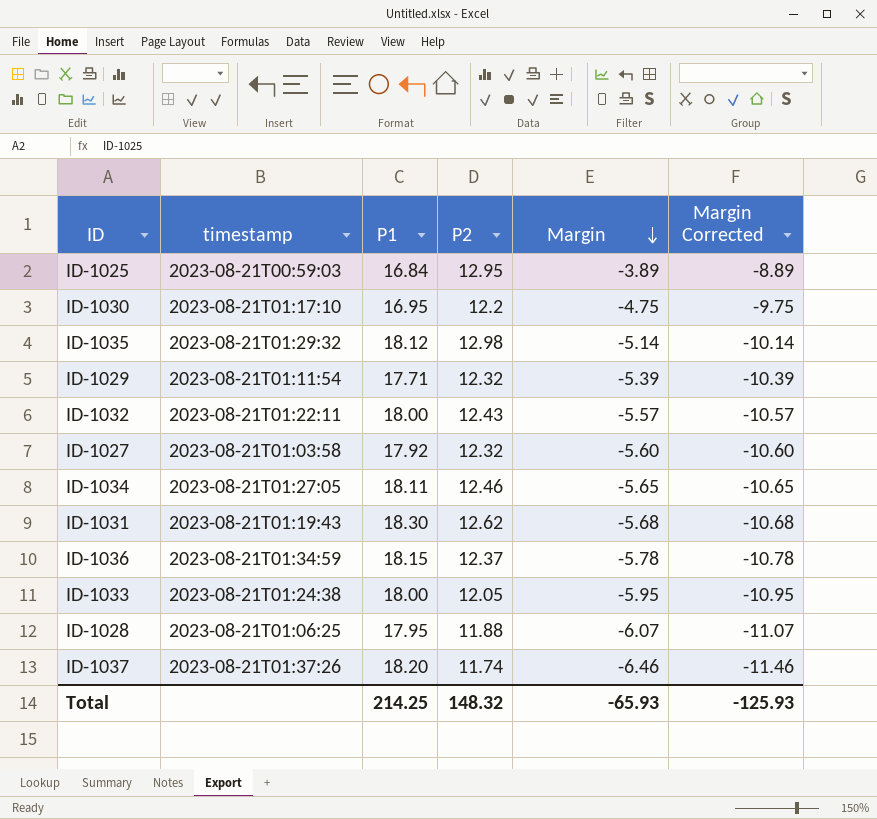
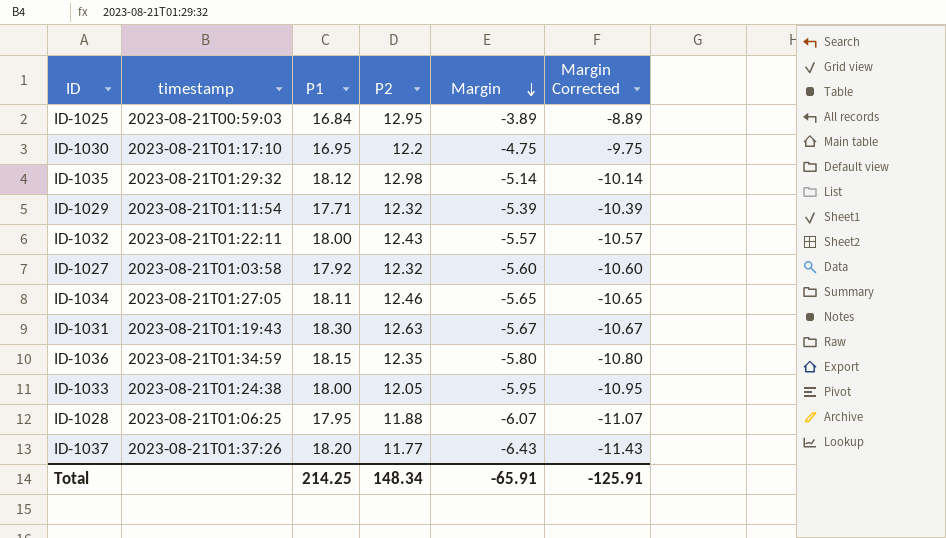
ID-1031 | P2: 12.62 -> 12.63
ID-1031 | Margin: -5.68 -> -5.67
ID-1031 | Margin Corrected: -10.68 -> -10.67
ID-1036 | P2: 12.37 -> 12.35
ID-1036 | Margin: -5.78 -> -5.80
ID-1036 | Margin Corrected: -10.78 -> -10.80
ID-1037 | P2: 11.74 -> 11.77
ID-1037 | Margin: -6.46 -> -6.43
ID-1037 | Margin Corrected: -11.46 -> -11.43
Total | P2: 148.32 -> 148.34
Total | Margin: -65.93 -> -65.91
Total | Margin Corrected: -125.93 -> -125.91

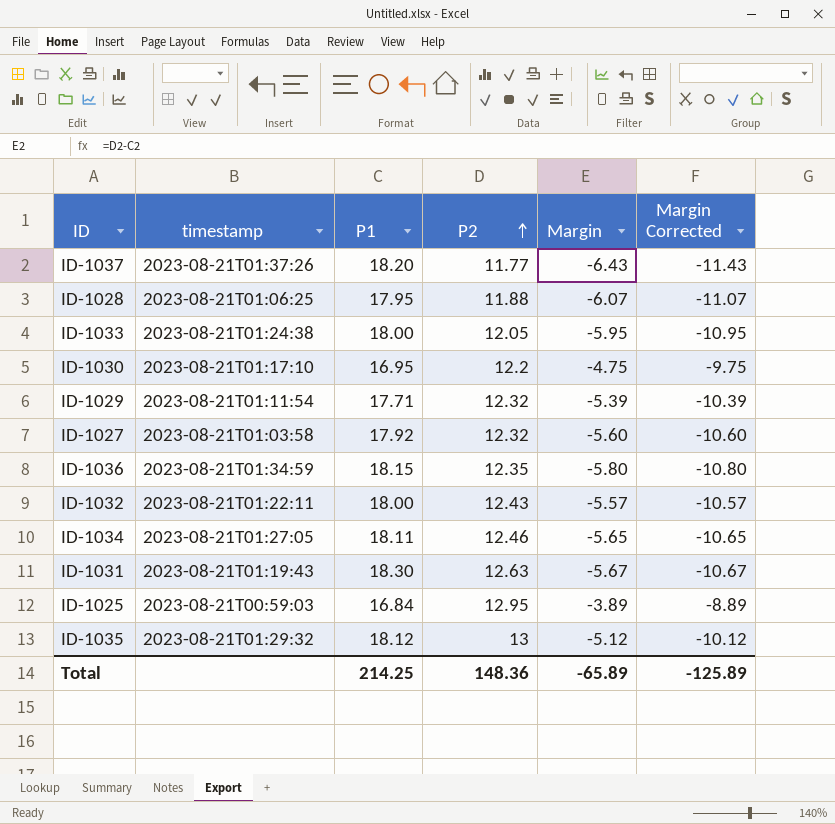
row order: Margin descending -> P2 ascending
ID-1035 | P2: 12.98 -> 13
ID-1035 | Margin: -5.14 -> -5.12
ID-1035 | Margin Corrected: -10.14 -> -10.12
Total | P2: 148.34 -> 148.36
Total | Margin: -65.91 -> -65.89
Total | Margin Corrected: -125.91 -> -125.89

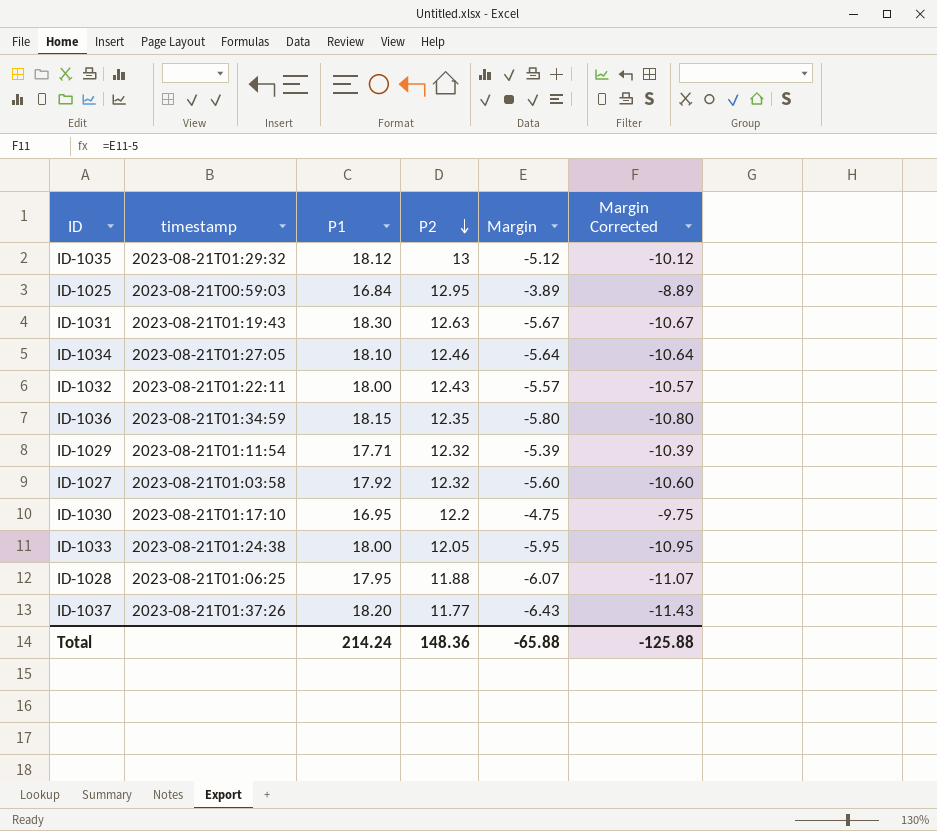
row order: P2 ascending -> P2 descending
ID-1034 | P1: 18.11 -> 18.10
ID-1034 | Margin: -5.65 -> -5.64
ID-1034 | Margin Corrected: -10.65 -> -10.64
Total | P1: 214.25 -> 214.24
Total | Margin: -65.89 -> -65.88
Total | Margin Corrected: -125.89 -> -125.88

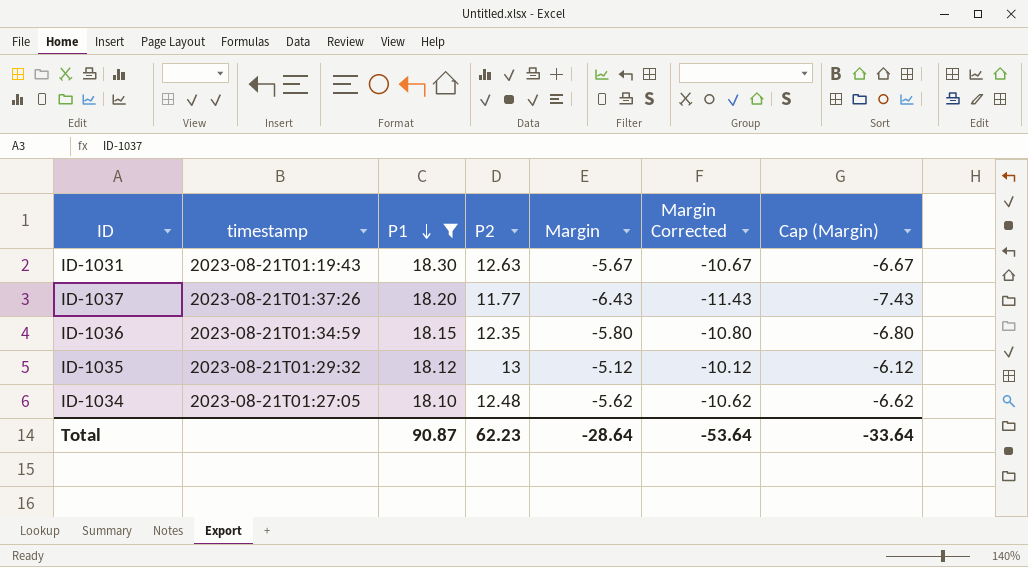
filter: none -> P1 >= 18.10
row order: P2 descending -> P1 descending
column Cap (Margin) | formula: none -> [Margin] - 1
ID-1034 | P2: 12.46 -> 12.48
ID-1034 | Margin: -5.64 -> -5.62
ID-1034 | Margin Corrected: -10.64 -> -10.62
Total | P1: 214.24 -> 90.87
Total | P2: 148.36 -> 62.23
Total | Margin: -65.88 -> -28.64
Total | Margin Corrected: -125.88 -> -53.64

